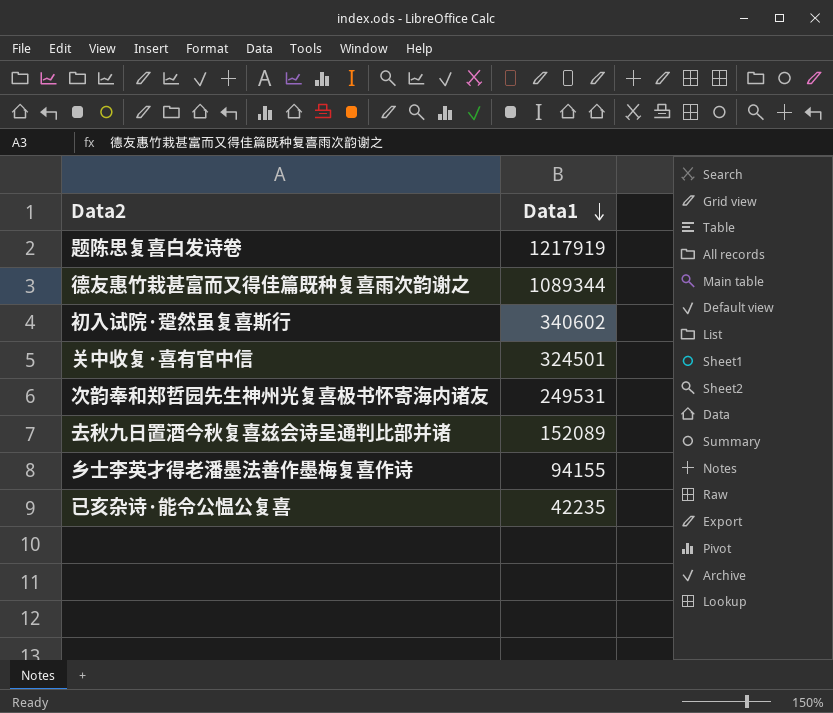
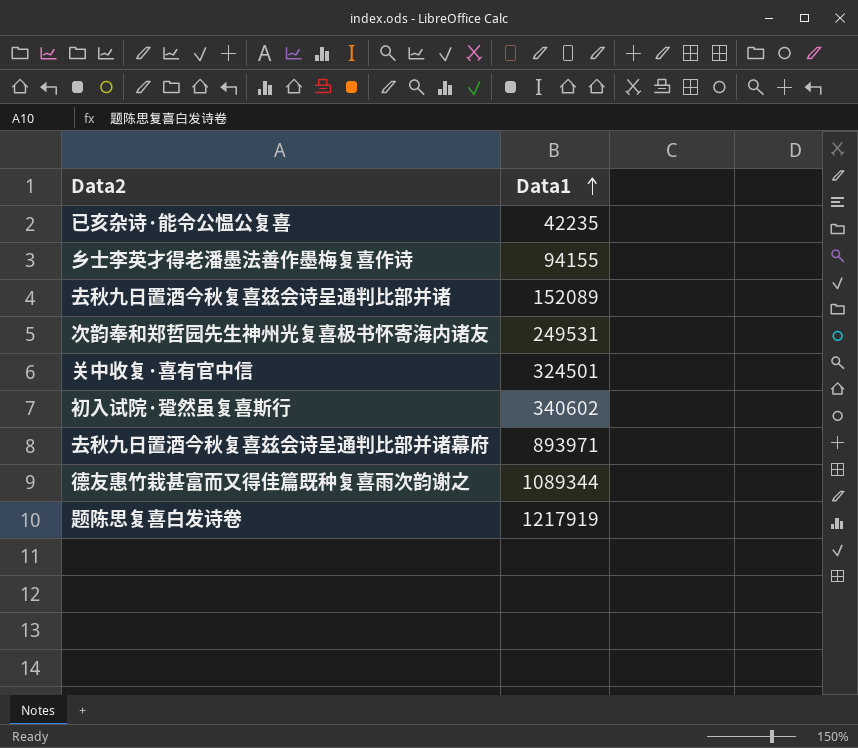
row order: Data1 descending -> Data1 ascending
row 去秋九日置酒今秋复喜兹会诗呈通判比部并诸幕府: none -> 893971

